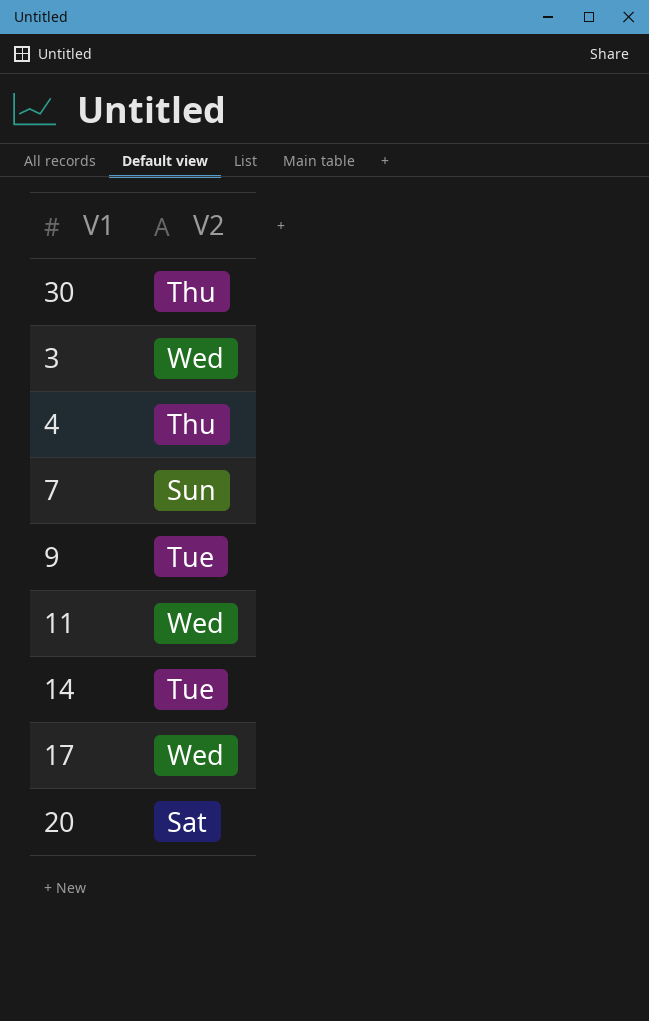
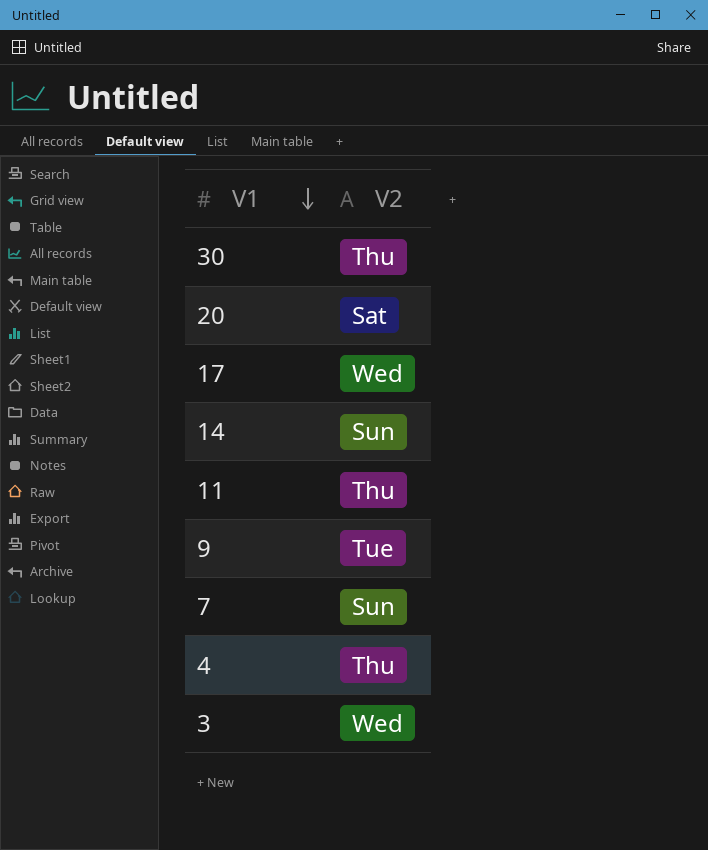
row order: none -> V1 descending
14 | V2: Tue -> Sun
11 | V2: Wed -> Thu

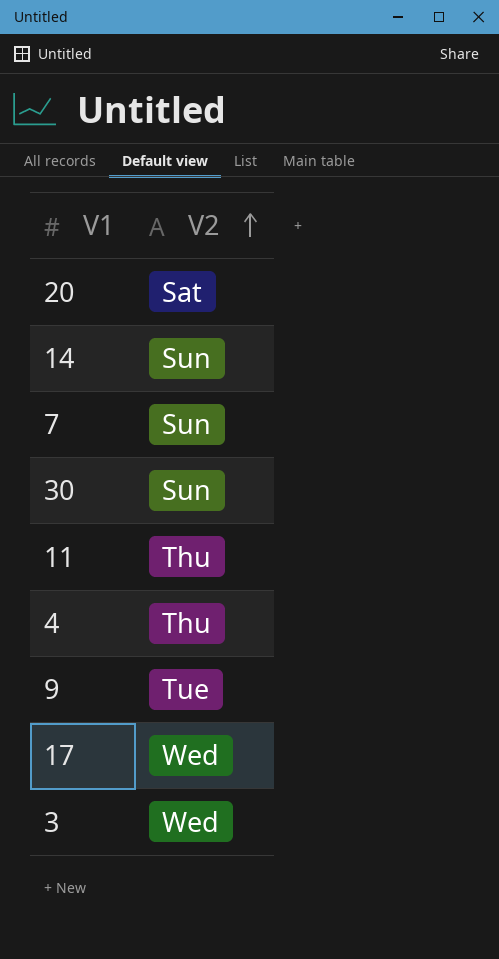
row order: V1 descending -> V2 ascending
30 | V2: Thu -> Sun

